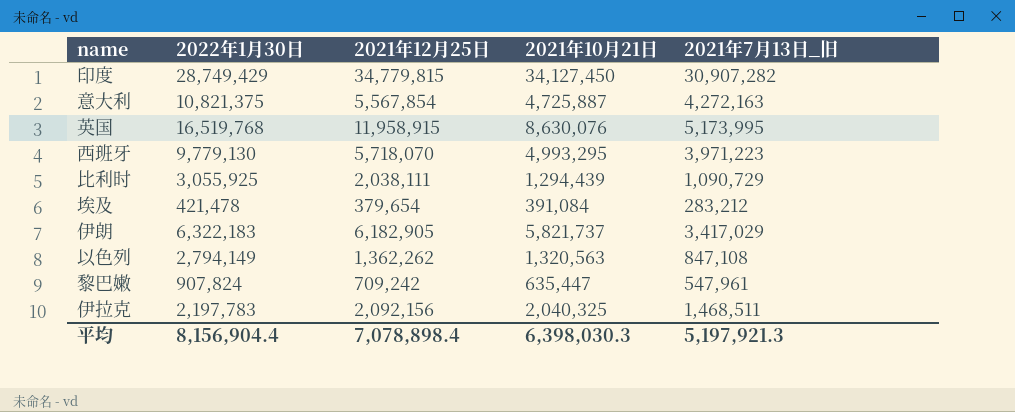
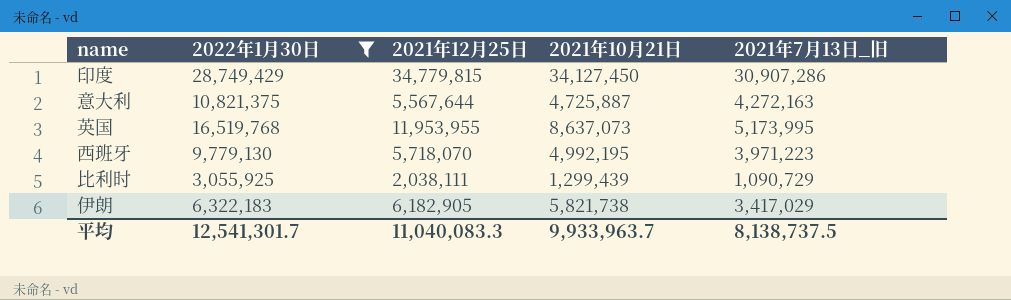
filter: none -> 2022年1月30日 >= 3,055,925
印度 | 2021年7月13日_旧: 30,907,282 -> 30,907,286
意大利 | 2021年12月25日: 5,567,854 -> 5,567,644
英国 | 2021年12月25日: 11,958,915 -> 11,953,955
英国 | 2021年10月21日: 8,630,076 -> 8,637,073
西班牙 | 2021年10月21日: 4,993,295 -> 4,992,195
比利时 | 2021年10月21日: 1,294,439 -> 1,299,439
伊朗 | 2021年10月21日: 5,821,737 -> 5,821,738
平均 | 2022年1月30日: 8,156,904.4 -> 12,541,301.7
平均 | 2021年12月25日: 7,078,898.4 -> 11,040,083.3
平均 | 2021年10月21日: 6,398,030.3 -> 9,933,963.7
平均 | 2021年7月13日_旧: 5,197,921.3 -> 8,138,737.5

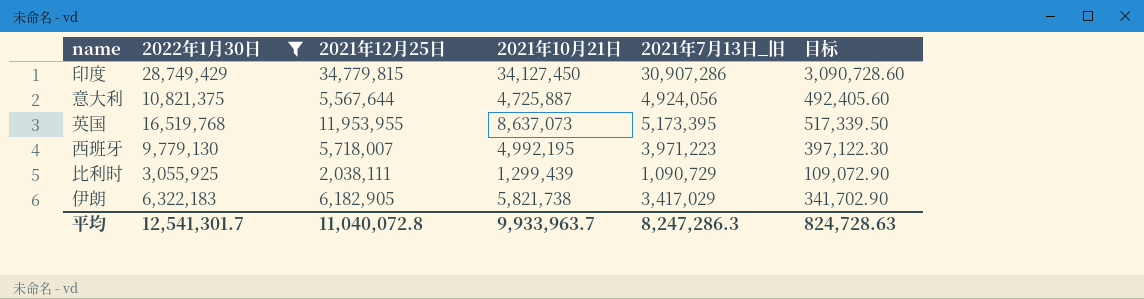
column 目标 | formula: none -> [2021年7月13日_旧] * 0.1
意大利 | 2021年7月13日_旧: 4,272,163 -> 4,924,056
英国 | 2021年7月13日_旧: 5,173,995 -> 5,173,395
西班牙 | 2021年12月25日: 5,718,070 -> 5,718,007
平均 | 2021年12月25日: 11,040,083.3 -> 11,040,072.8
平均 | 2021年7月13日_旧: 8,138,737.5 -> 8,247,286.3

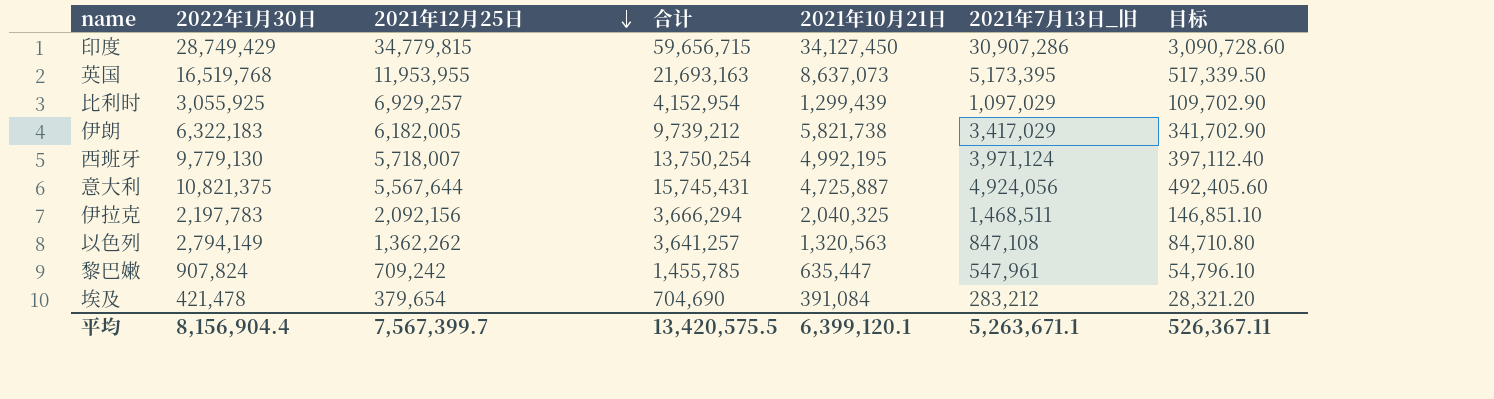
filter: 2022年1月30日 >= 3,055,925 -> none
row order: none -> 2021年12月25日 descending
column 合计 | formula: none -> [2022年1月30日] + [2021年7月13日_旧]
比利时 | 2021年12月25日: 2,038,111 -> 6,929,257
比利时 | 2021年7月13日_旧: 1,090,729 -> 1,097,029
比利时 | 目标: 109,072.90 -> 109,702.90
伊朗 | 2021年12月25日: 6,182,905 -> 6,182,005
西班牙 | 2021年7月13日_旧: 3,971,223 -> 3,971,124
西班牙 | 目标: 397,122.30 -> 397,112.40
平均 | 2022年1月30日: 12,541,301.7 -> 8,156,904.4
平均 | 2021年12月25日: 11,040,072.8 -> 7,567,399.7
平均 | 2021年10月21日: 9,933,963.7 -> 6,399,120.1
平均 | 2021年7月13日_旧: 8,247,286.3 -> 5,263,671.1
平均 | 目标: 824,728.63 -> 526,367.11

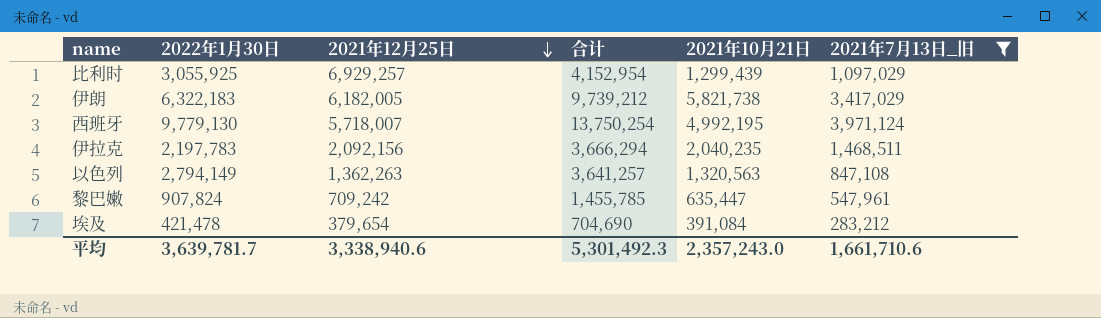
filter: none -> 2021年7月13日_旧 <= 3,971,124
column 目标 | formula: [2021年7月13日_旧] * 0.1 -> none
伊拉克 | 2021年10月21日: 2,040,325 -> 2,040,235
以色列 | 2021年12月25日: 1,362,262 -> 1,362,263
平均 | 2022年1月30日: 8,156,904.4 -> 3,639,781.7
平均 | 2021年12月25日: 7,567,399.7 -> 3,338,940.6
平均 | 合计: 13,420,575.5 -> 5,301,492.3
平均 | 2021年10月21日: 6,399,120.1 -> 2,357,243.0
平均 | 2021年7月13日_旧: 5,263,671.1 -> 1,661,710.6

